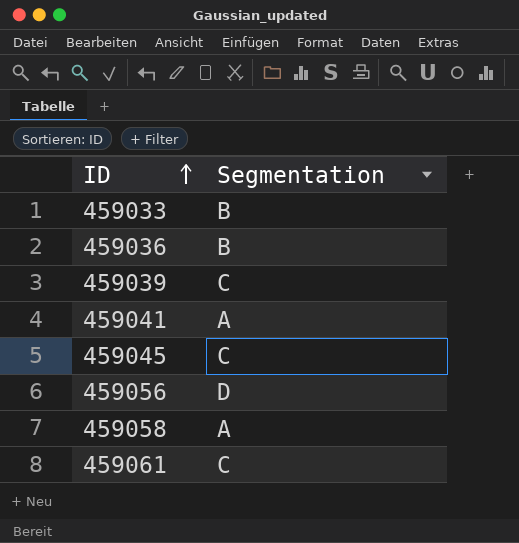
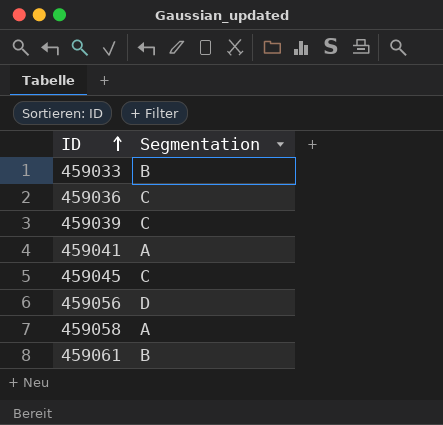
459036 | Segmentation: B -> C
459061 | Segmentation: C -> B

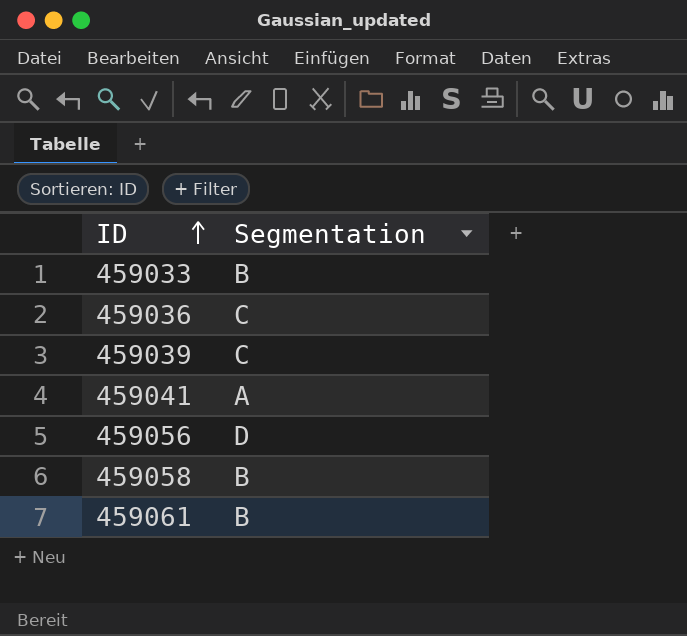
row 459045: C -> none
459058 | Segmentation: A -> B

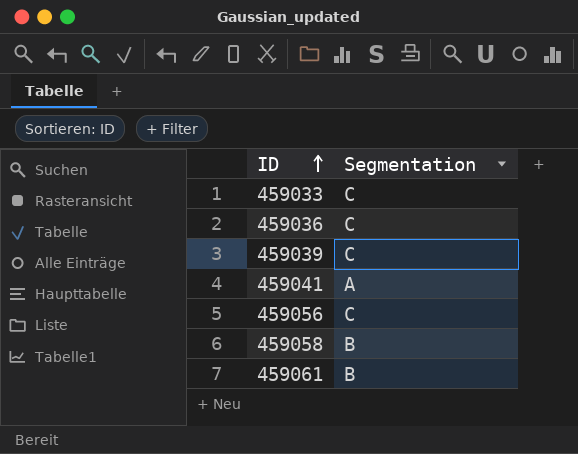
459033 | Segmentation: B -> C
459056 | Segmentation: D -> C

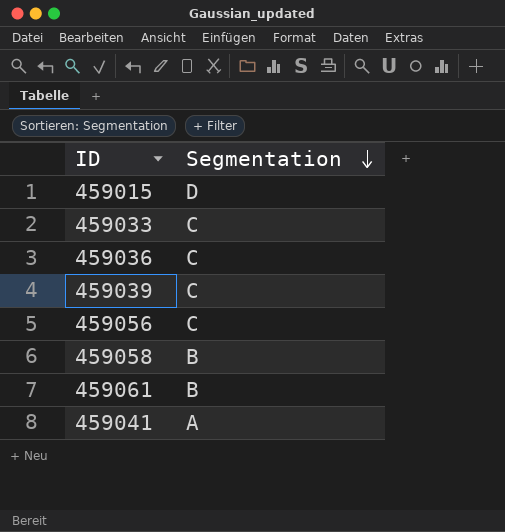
row order: ID ascending -> Segmentation descending
row 459015: none -> D

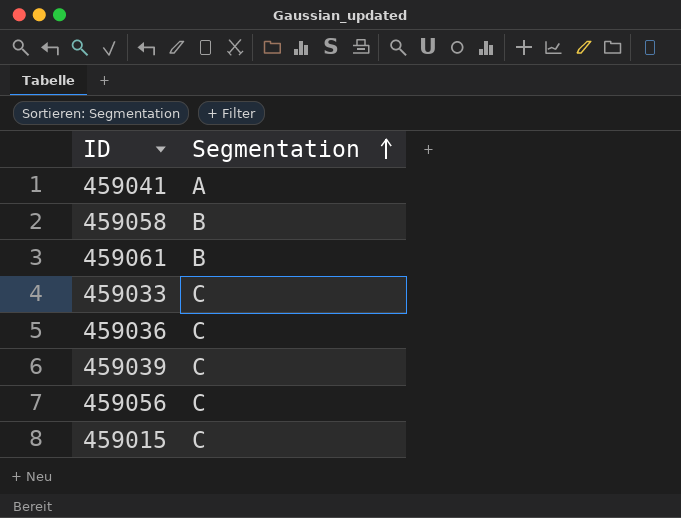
row order: Segmentation descending -> Segmentation ascending
459015 | Segmentation: D -> C

